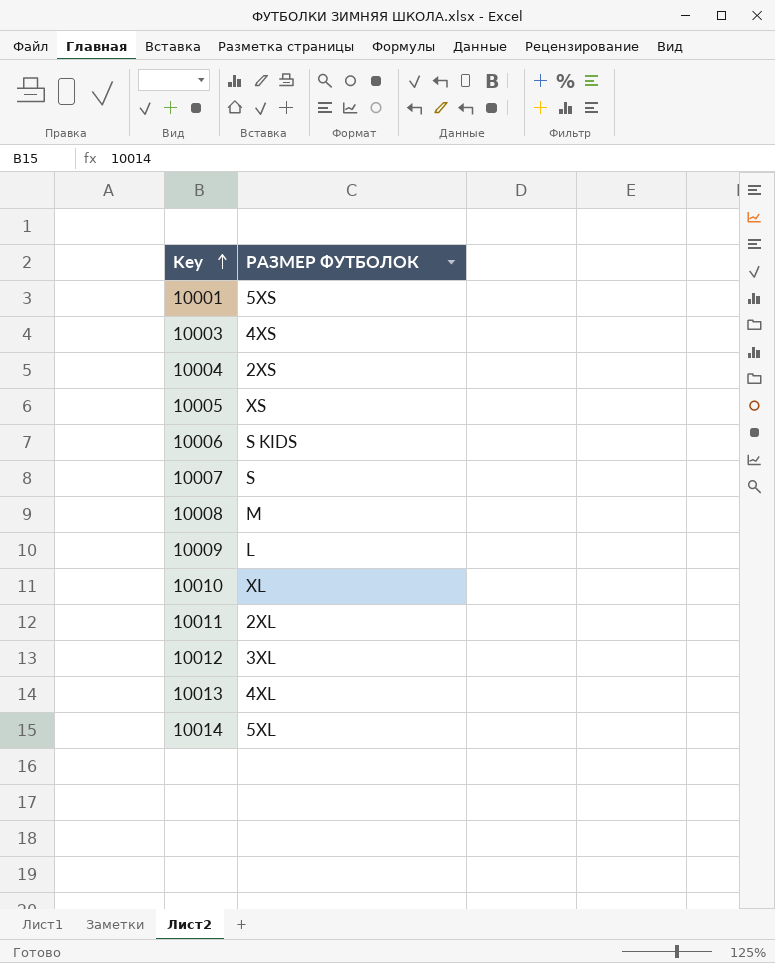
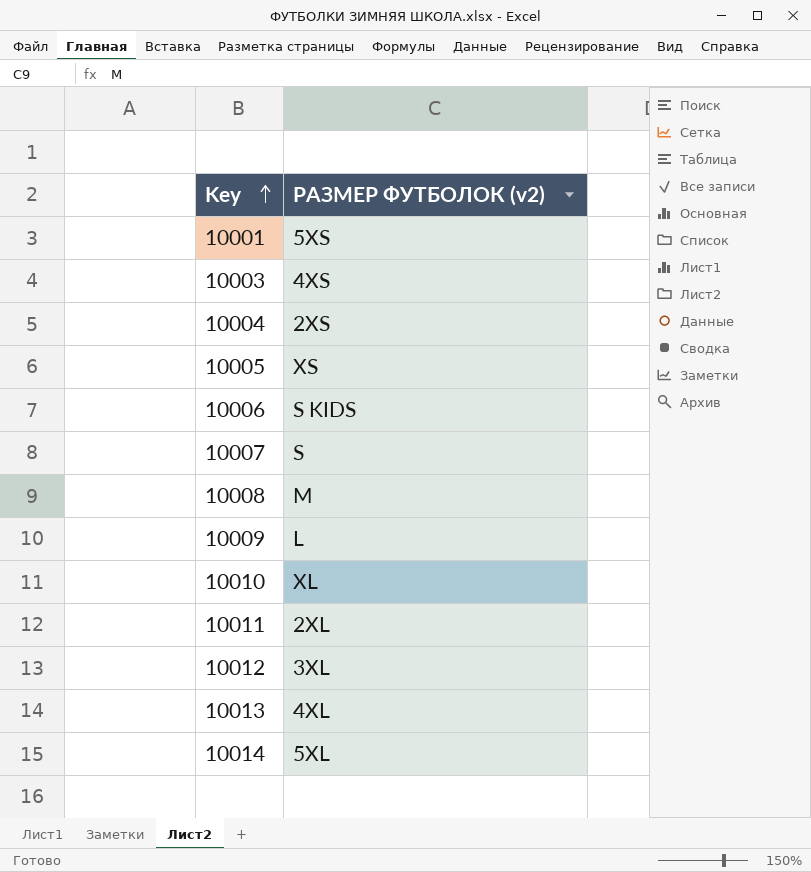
column name: РАЗМЕР ФУТБОЛОК -> РАЗМЕР ФУТБОЛОК (v2)

